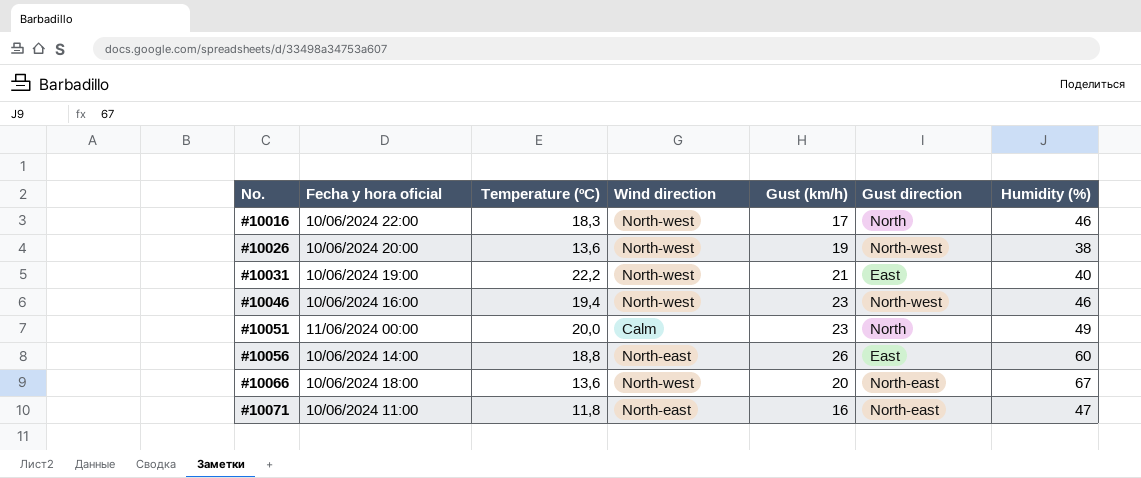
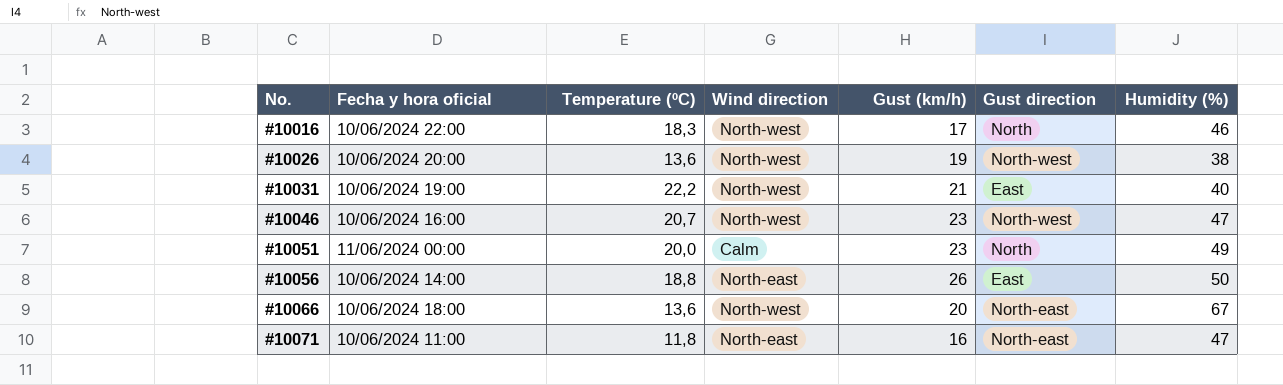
#10046 | Temperature (ºC): 19,4 -> 20,7
#10046 | Humidity (%): 46 -> 47
#10056 | Humidity (%): 60 -> 50

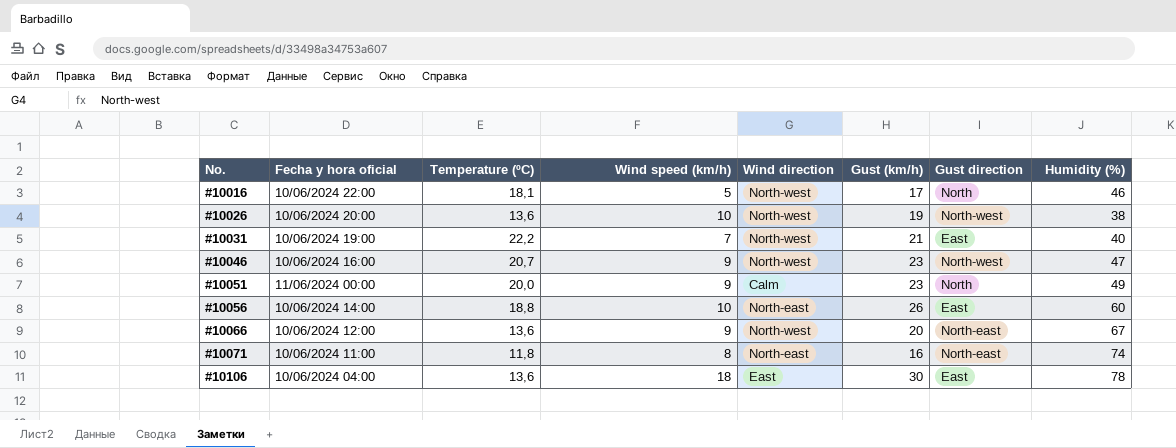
column Wind speed (km/h) | position: none -> 4
#10016 | Temperature (ºC): 18,3 -> 18,1
#10056 | Humidity (%): 50 -> 60
#10066 | Fecha y hora oficial: 10/06/2024 18:00 -> 10/06/2024 12:00
#10071 | Humidity (%): 47 -> 74
row #10106: none -> 10/06/2024 04:00 | 13,6 | 18 | East | 30 | East | 78

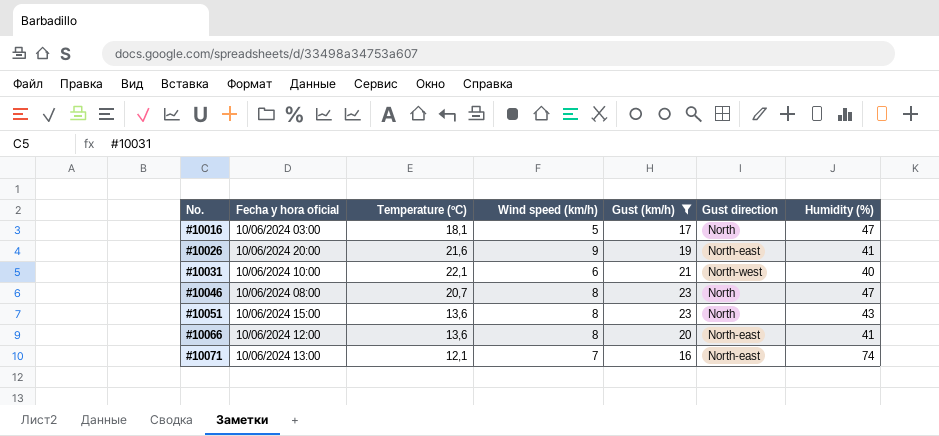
filter: none -> Gust (km/h) <= 23
column Wind direction | position: 5 -> none
#10016 | Fecha y hora oficial: 10/06/2024 22:00 -> 10/06/2024 03:00
#10016 | Humidity (%): 46 -> 47
#10026 | Temperature (ºC): 13,6 -> 21,6
#10026 | Wind speed (km/h): 10 -> 9
#10026 | Gust direction: North-west -> North-east
#10026 | Humidity (%): 38 -> 41
#10031 | Fecha y hora oficial: 10/06/2024 19:00 -> 10/06/2024 10:00
#10031 | Temperature (ºC): 22,2 -> 22,1
#10031 | Wind speed (km/h): 7 -> 6
#10031 | Gust direction: East -> North-west
#10046 | Fecha y hora oficial: 10/06/2024 16:00 -> 10/06/2024 08:00
#10046 | Wind speed (km/h): 9 -> 8
#10046 | Gust direction: North-west -> North
#10051 | Fecha y hora oficial: 11/06/2024 00:00 -> 10/06/2024 15:00
#10051 | Temperature (ºC): 20,0 -> 13,6
#10051 | Wind speed (km/h): 9 -> 8
#10051 | Humidity (%): 49 -> 43
#10066 | Wind speed (km/h): 9 -> 8
#10066 | Humidity (%): 67 -> 41
#10071 | Fecha y hora oficial: 10/06/2024 11:00 -> 10/06/2024 13:00
#10071 | Temperature (ºC): 11,8 -> 12,1
#10071 | Wind speed (km/h): 8 -> 7

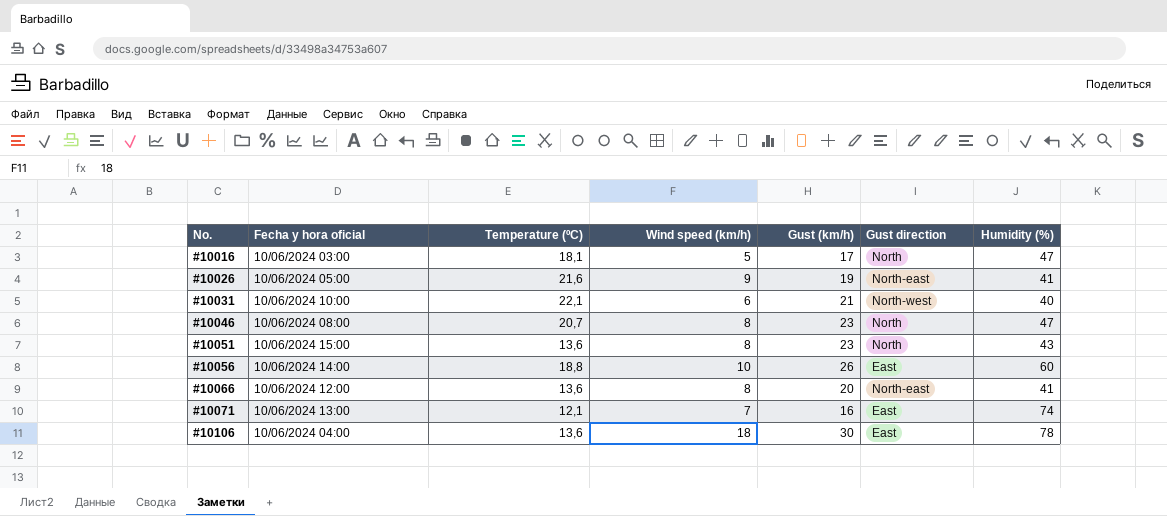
filter: Gust (km/h) <= 23 -> none
#10026 | Fecha y hora oficial: 10/06/2024 20:00 -> 10/06/2024 05:00
#10071 | Gust direction: North-east -> East

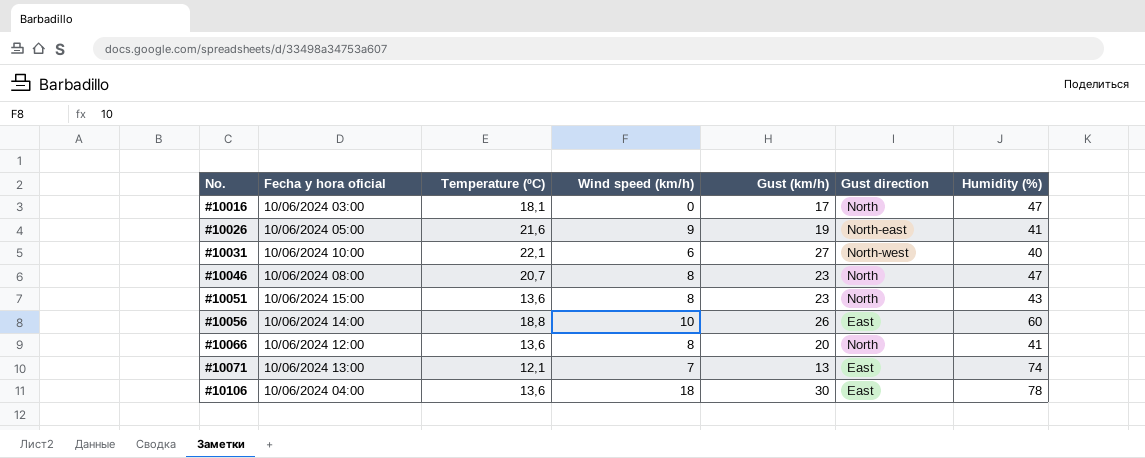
#10016 | Wind speed (km/h): 5 -> 0
#10031 | Gust (km/h): 21 -> 27
#10066 | Gust direction: North-east -> North
#10071 | Gust (km/h): 16 -> 13

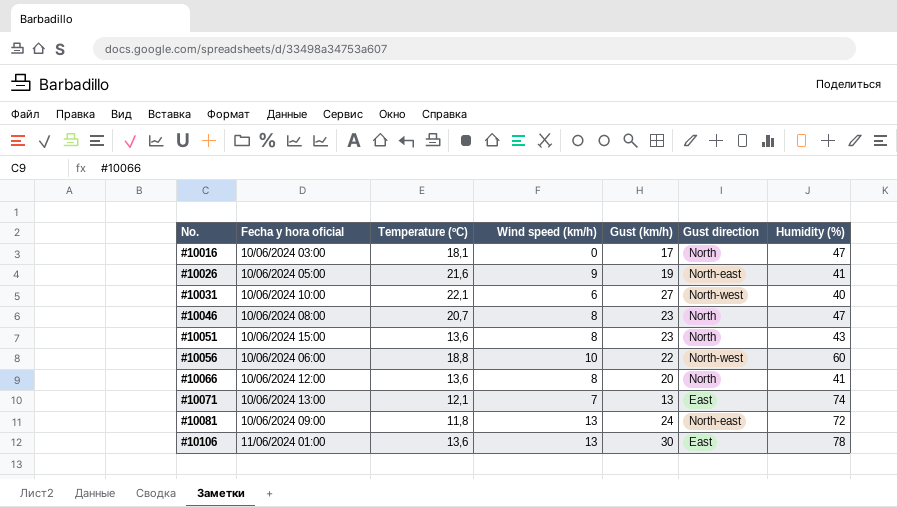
#10056 | Fecha y hora oficial: 10/06/2024 14:00 -> 10/06/2024 06:00
#10056 | Gust (km/h): 26 -> 22
#10056 | Gust direction: East -> North-west
row #10081: none -> 10/06/2024 09:00 | 11,8 | 13 | 24 | North-east | 72
#10106 | Fecha y hora oficial: 10/06/2024 04:00 -> 11/06/2024 01:00
#10106 | Wind speed (km/h): 18 -> 13

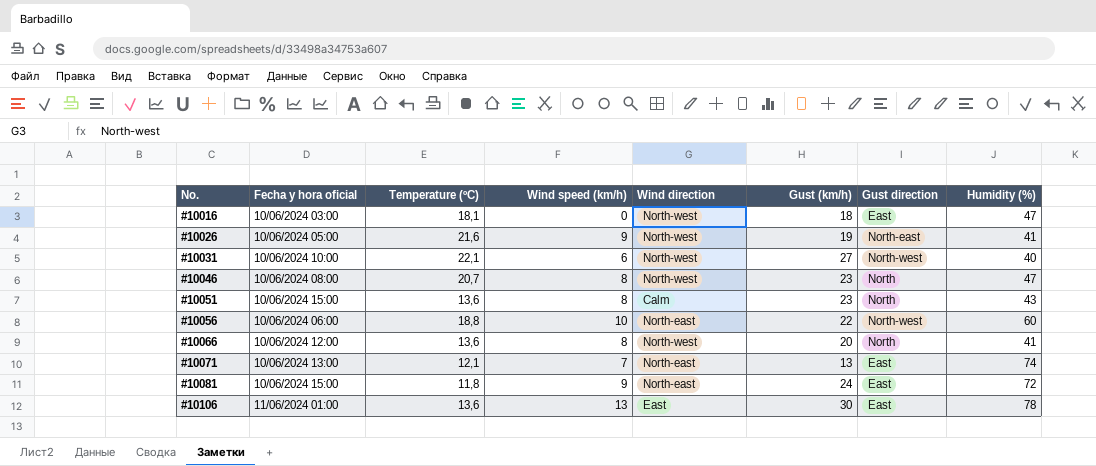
column Wind direction | position: none -> 5
#10016 | Gust (km/h): 17 -> 18
#10016 | Gust direction: North -> East
#10081 | Fecha y hora oficial: 10/06/2024 09:00 -> 10/06/2024 15:00
#10081 | Wind speed (km/h): 13 -> 9
#10081 | Gust direction: North-east -> East

